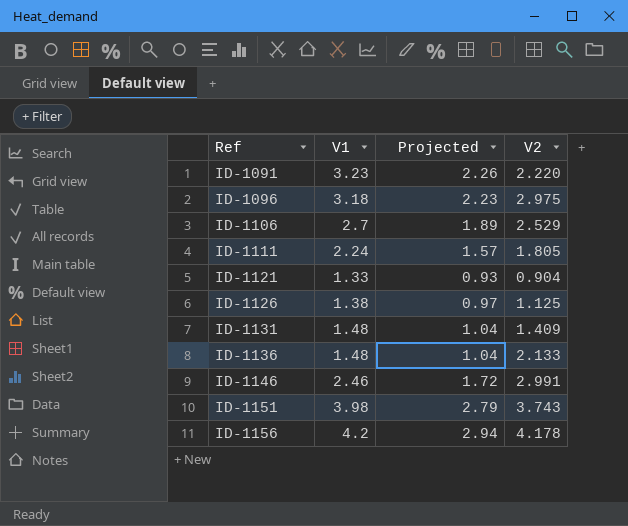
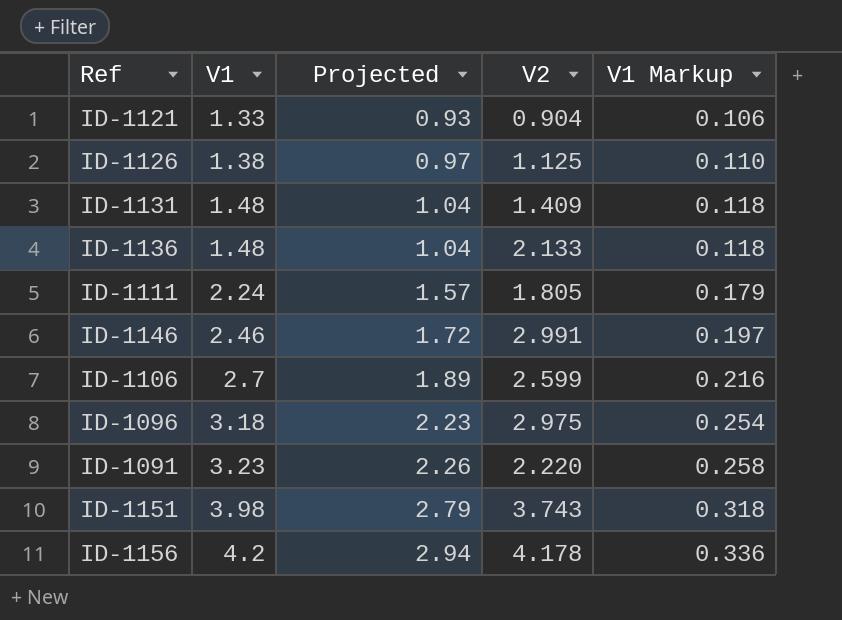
row order: Ref ascending -> V1 ascending
column V1 Markup | formula: none -> [V1] * 0.08
ID-1106 | V2: 2.529 -> 2.599

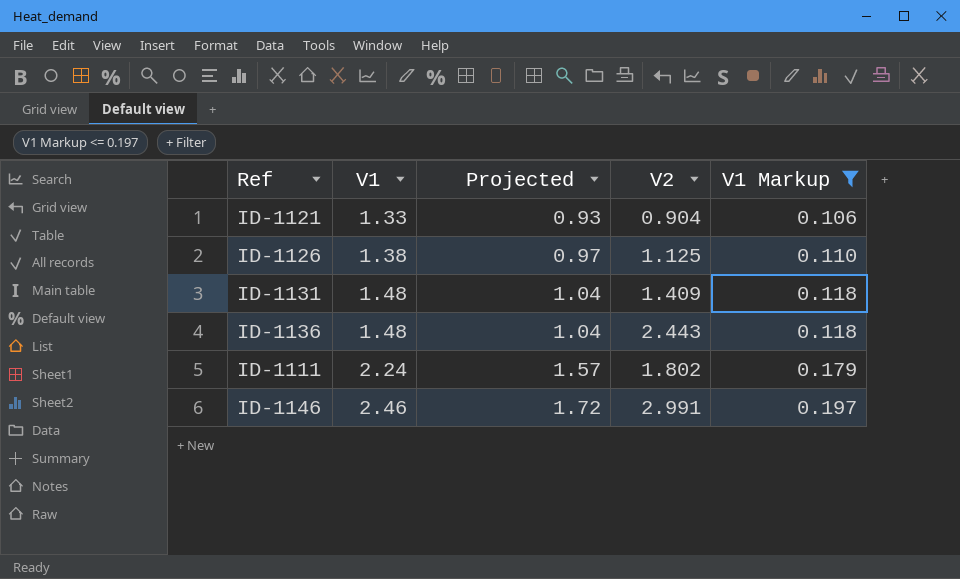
filter: none -> V1 Markup <= 0.197
ID-1136 | V2: 2.133 -> 2.443
ID-1111 | V2: 1.805 -> 1.802

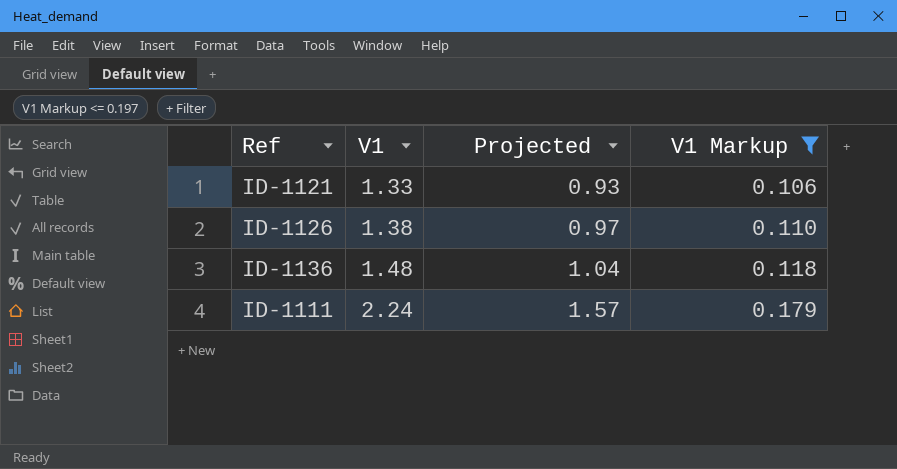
column V2 | position: 4 -> none
row ID-1131: 1.48 | 1.04 | 1.409 | 0.118 -> none
row ID-1146: 2.46 | 1.72 | 2.991 | 0.197 -> none

